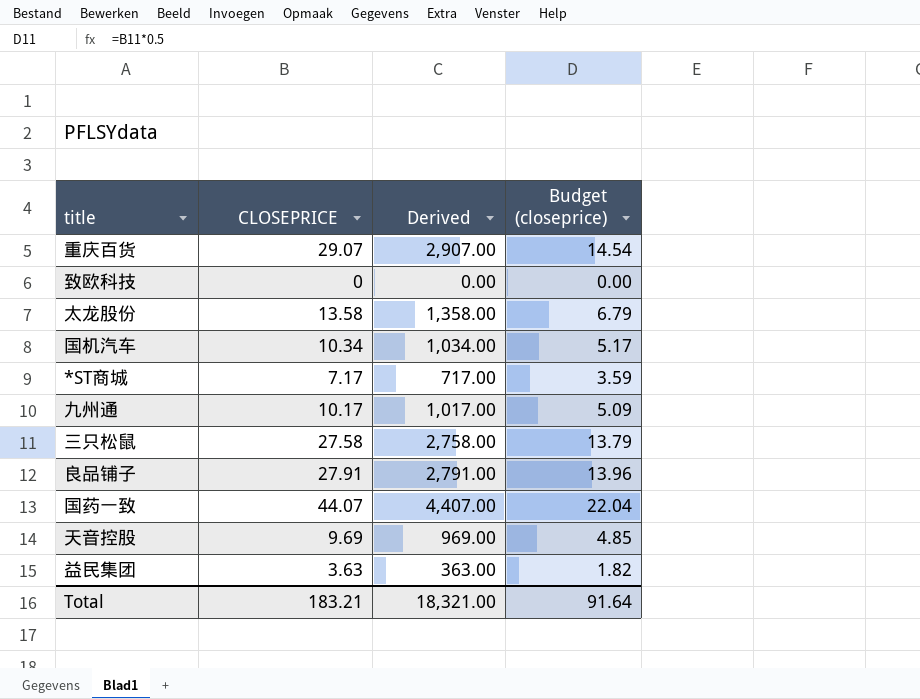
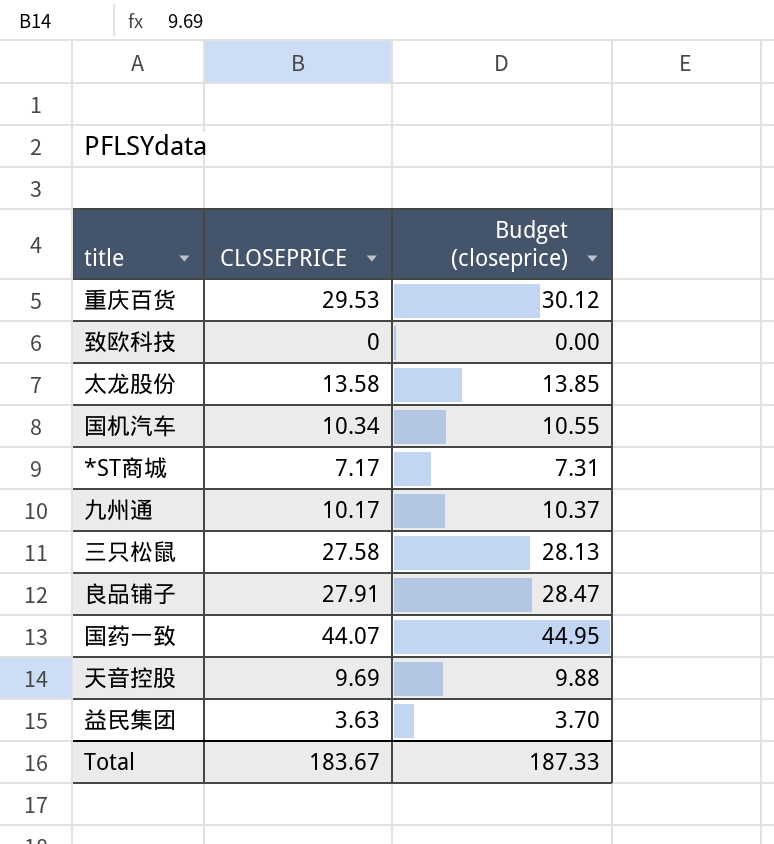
column Derived | formula: [CLOSEPRICE] * 100 -> none
column Budget (closeprice) | formula: [CLOSEPRICE] * 0.5 -> [CLOSEPRICE] * 1.02
重庆百货 | CLOSEPRICE: 29.07 -> 29.53
Total | CLOSEPRICE: 183.21 -> 183.67
Total | Budget (closeprice): 91.64 -> 187.33

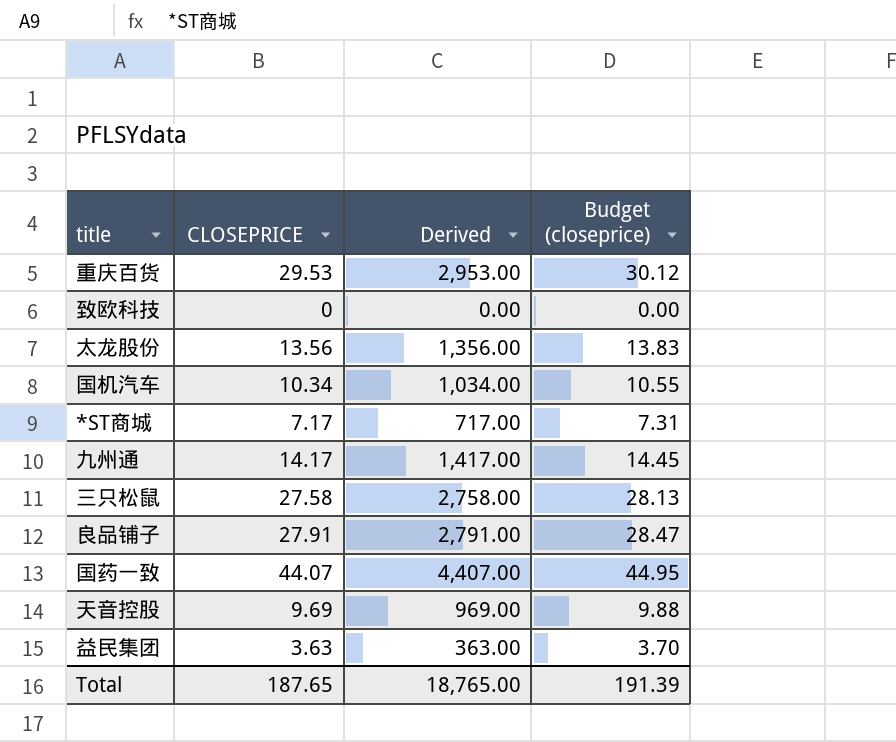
column Derived | formula: none -> [CLOSEPRICE] * 100
太龙股份 | CLOSEPRICE: 13.58 -> 13.56
太龙股份 | Budget (closeprice): 13.85 -> 13.83
九州通 | CLOSEPRICE: 10.17 -> 14.17
九州通 | Budget (closeprice): 10.37 -> 14.45
Total | CLOSEPRICE: 183.67 -> 187.65
Total | Budget (closeprice): 187.33 -> 191.39

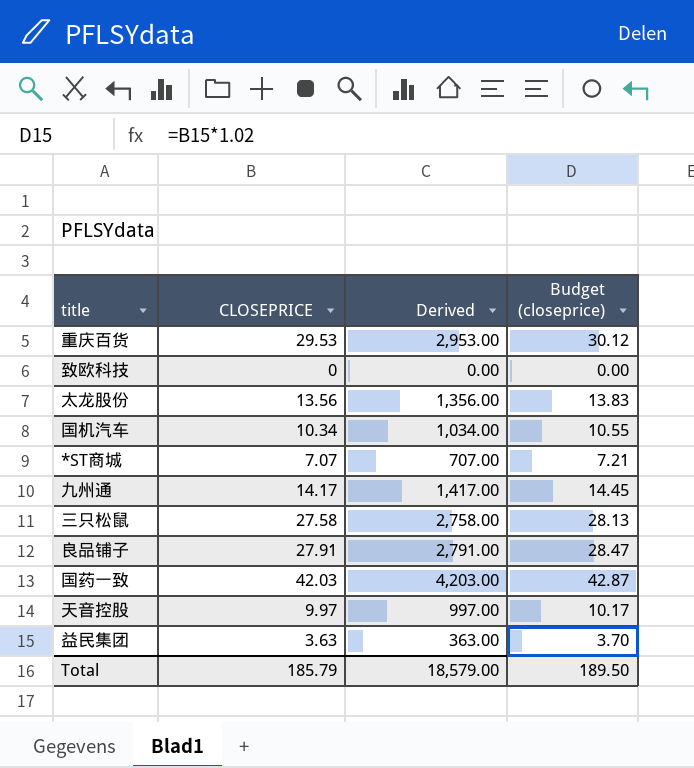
*ST商城 | CLOSEPRICE: 7.17 -> 7.07
*ST商城 | Derived: 717.00 -> 707.00
*ST商城 | Budget (closeprice): 7.31 -> 7.21
国药一致 | CLOSEPRICE: 44.07 -> 42.03
国药一致 | Derived: 4,407.00 -> 4,203.00
国药一致 | Budget (closeprice): 44.95 -> 42.87
天音控股 | CLOSEPRICE: 9.69 -> 9.97
天音控股 | Derived: 969.00 -> 997.00
天音控股 | Budget (closeprice): 9.88 -> 10.17
Total | CLOSEPRICE: 187.65 -> 185.79
Total | Derived: 18,765.00 -> 18,579.00
Total | Budget (closeprice): 191.39 -> 189.50

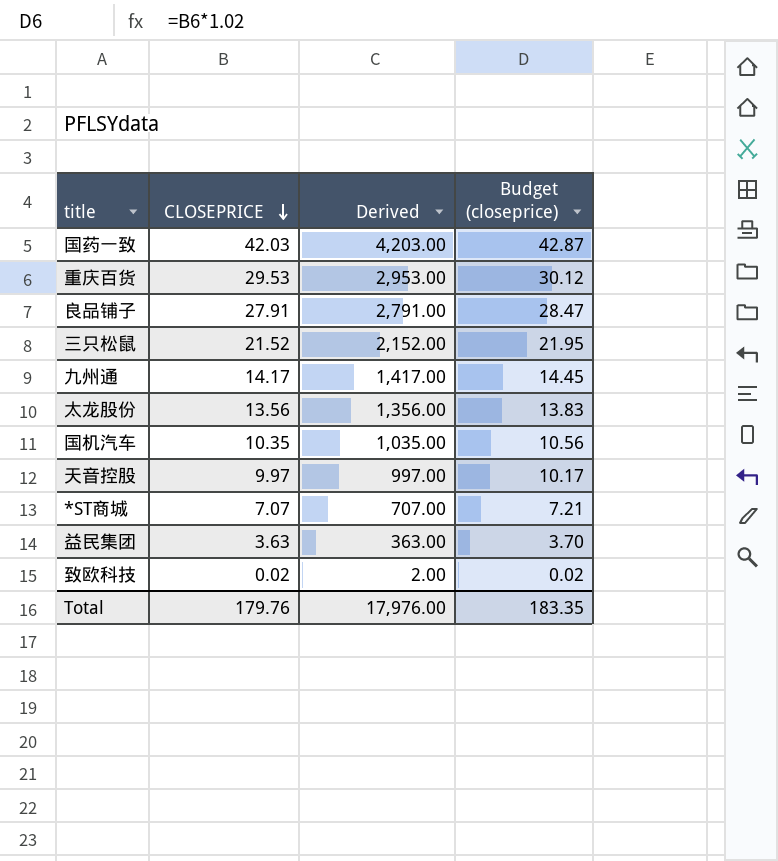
row order: none -> CLOSEPRICE descending
三只松鼠 | CLOSEPRICE: 27.58 -> 21.52
三只松鼠 | Derived: 2,758.00 -> 2,152.00
三只松鼠 | Budget (closeprice): 28.13 -> 21.95
国机汽车 | CLOSEPRICE: 10.34 -> 10.35
国机汽车 | Derived: 1,034.00 -> 1,035.00
国机汽车 | Budget (closeprice): 10.55 -> 10.56
致欧科技 | CLOSEPRICE: 0 -> 0.02
致欧科技 | Derived: 0.00 -> 2.00
致欧科技 | Budget (closeprice): 0.00 -> 0.02
Total | CLOSEPRICE: 185.79 -> 179.76
Total | Derived: 18,579.00 -> 17,976.00
Total | Budget (closeprice): 189.50 -> 183.35

